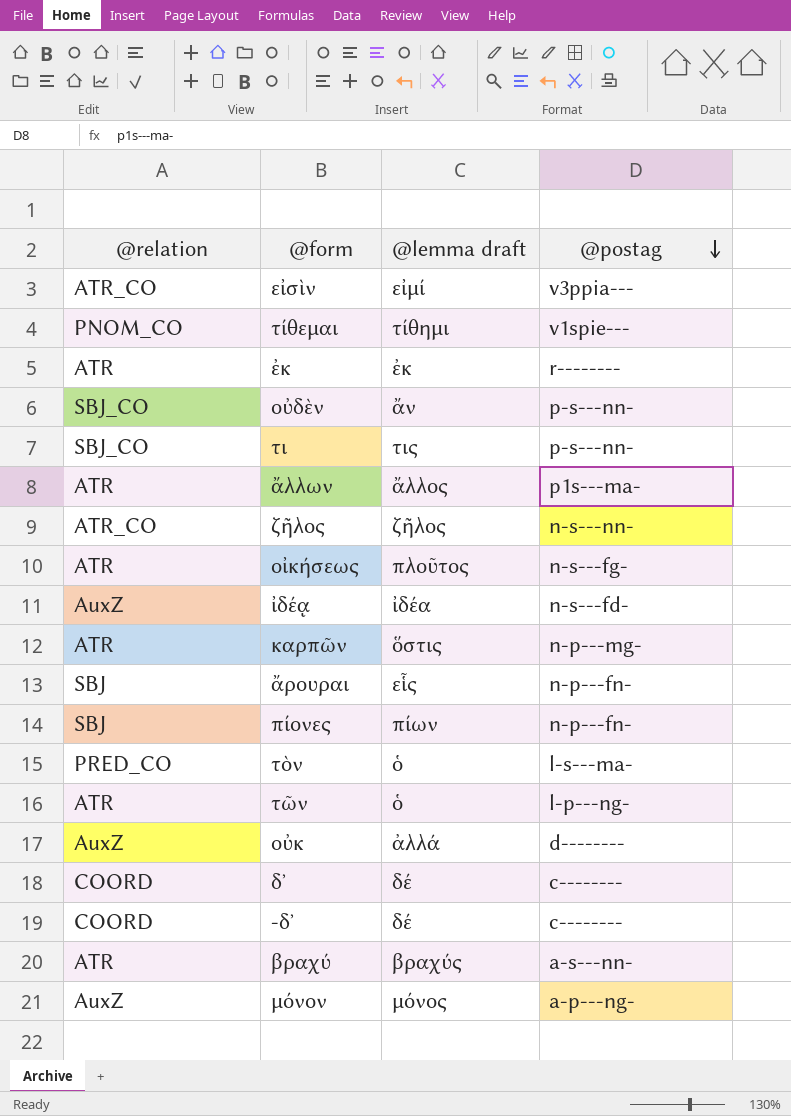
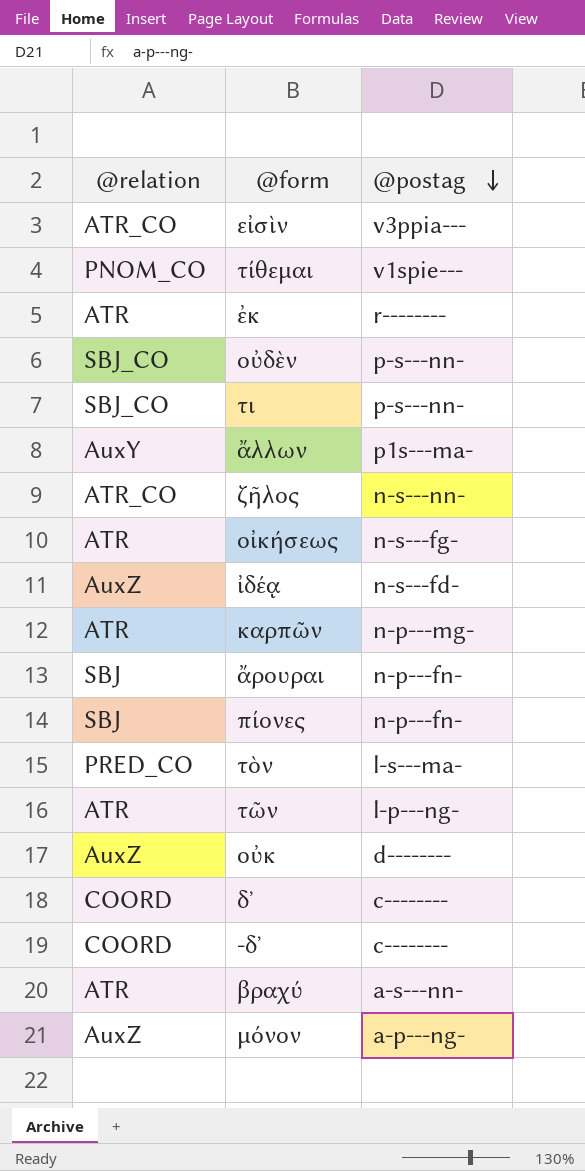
column @lemma draft | position: 3 -> none
ἄλλων | @relation: ATR -> AuxY

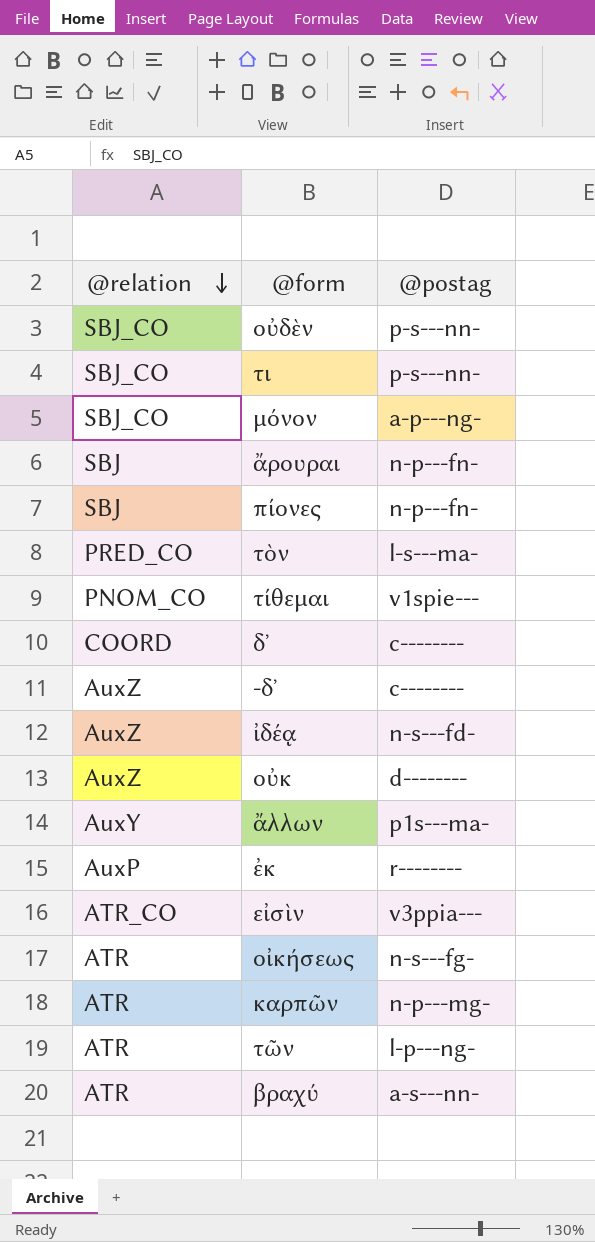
row order: @postag descending -> @relation descending
row ζῆλος: ATR_CO | n-s---nn- -> none
μόνον | @relation: AuxZ -> SBJ_CO
-δ᾽ | @relation: COORD -> AuxZ
ἐκ | @relation: ATR -> AuxP

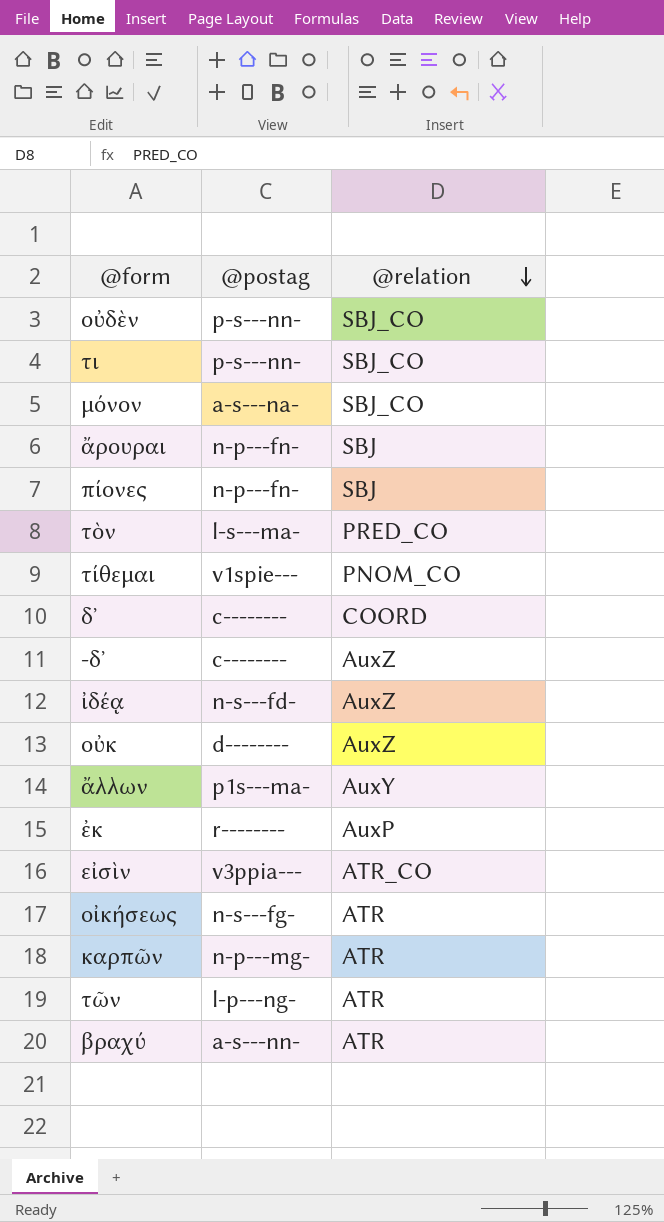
column @relation | position: 1 -> 3
μόνον | @postag: a-p---ng- -> a-s---na-

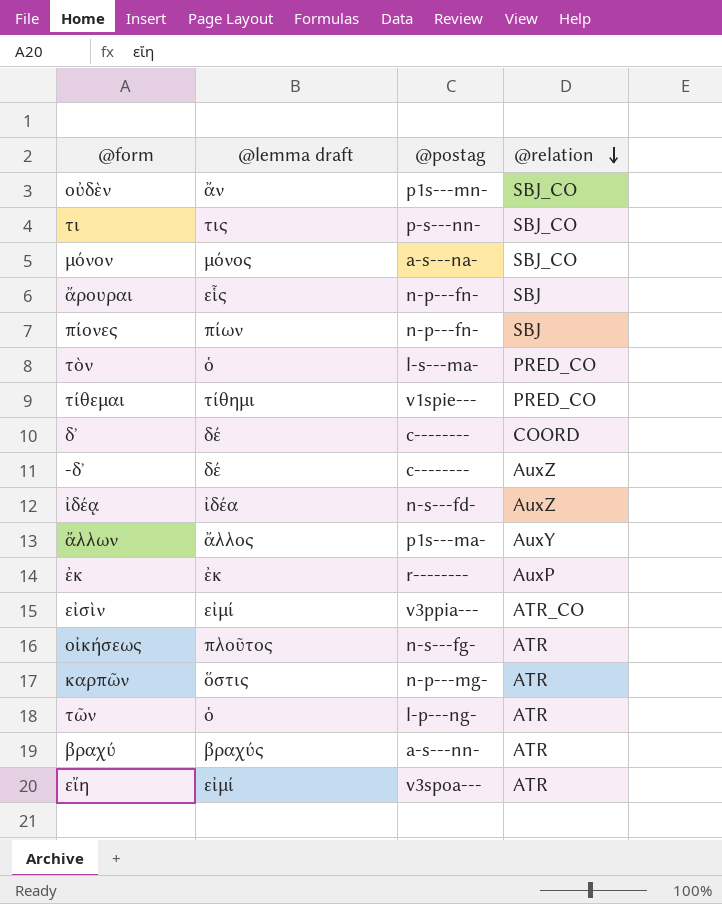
column @lemma draft | position: none -> 2
row οὐκ: d-------- | AuxZ -> none
οὐδὲν | @postag: p-s---nn- -> p1s---mn-
τίθεμαι | @relation: PNOM_CO -> PRED_CO
row εἴη: none -> εἰμί | v3spoa--- | ATR

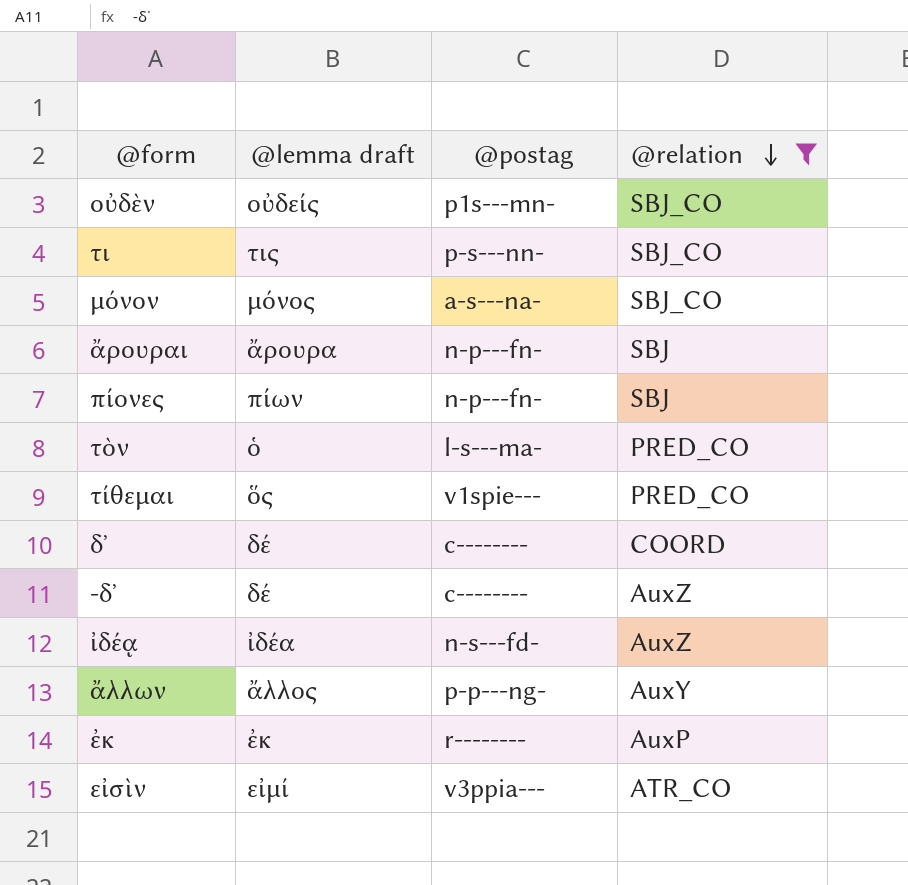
filter: none -> @relation != ATR
οὐδὲν | @lemma draft: ἄν -> οὐδείς
ἄρουραι | @lemma draft: εἷς -> ἄρουρα
τίθεμαι | @lemma draft: τίθημι -> ὅς
ἄλλων | @postag: p1s---ma- -> p-p---ng-

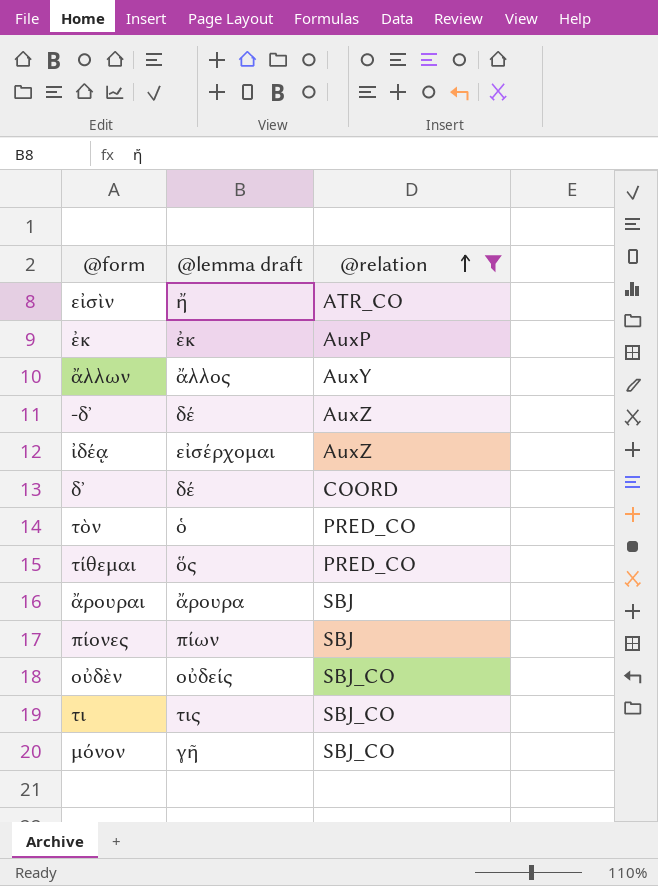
row order: @relation descending -> @relation ascending
column @postag | position: 3 -> none
εἰσὶν | @lemma draft: εἰμί -> ἤ
ἰδέᾳ | @lemma draft: ἰδέα -> εἰσέρχομαι
μόνον | @lemma draft: μόνος -> γῆ

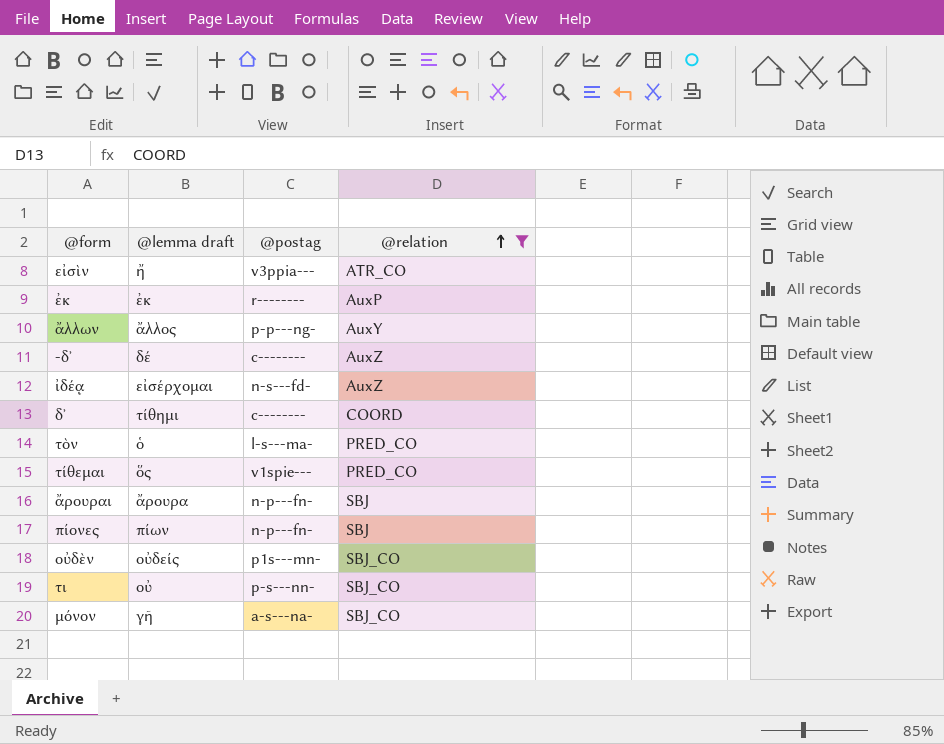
column @postag | position: none -> 3
δ᾽ | @lemma draft: δέ -> τίθημι
τι | @lemma draft: τις -> οὐ

